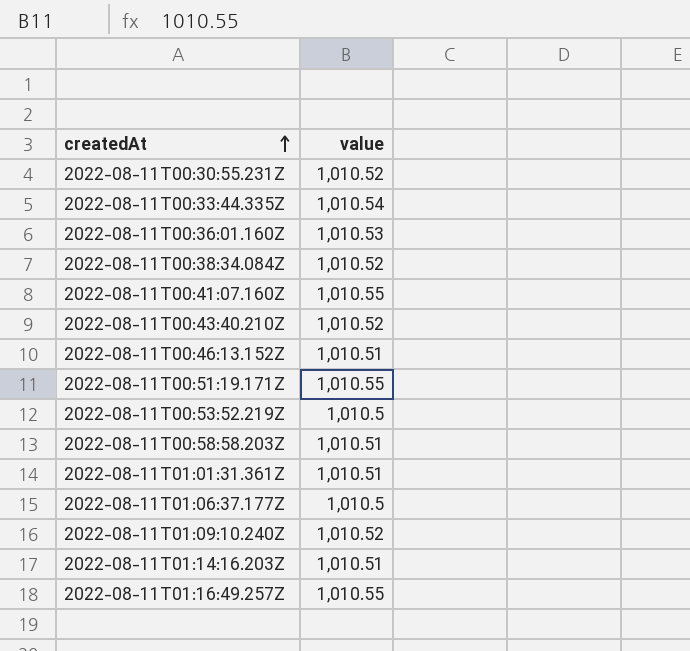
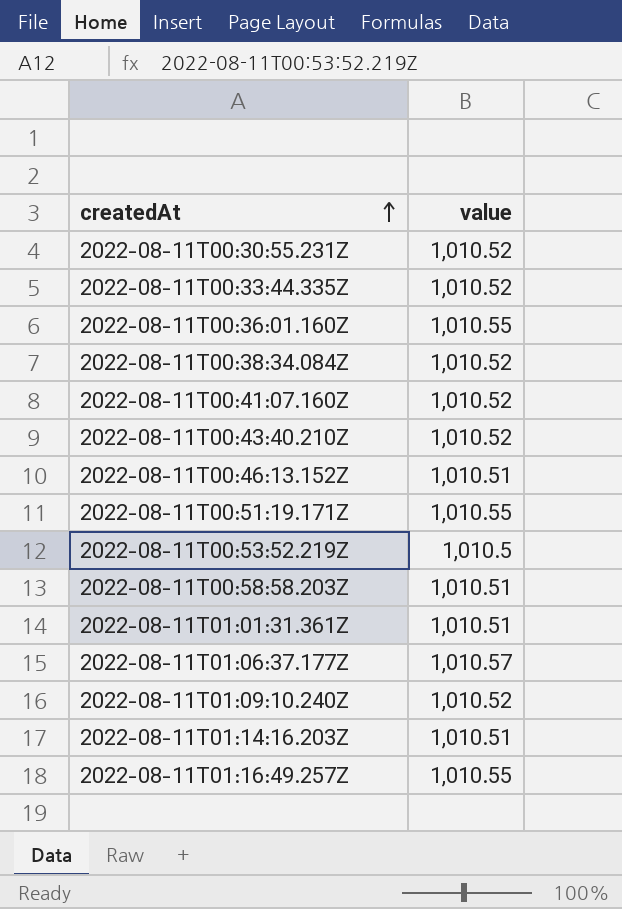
2022-08-11T00:33:44.335Z | value: 1,010.54 -> 1,010.52
2022-08-11T00:36:01.160Z | value: 1,010.53 -> 1,010.55
2022-08-11T00:41:07.160Z | value: 1,010.55 -> 1,010.52
2022-08-11T01:06:37.177Z | value: 1,010.5 -> 1,010.57

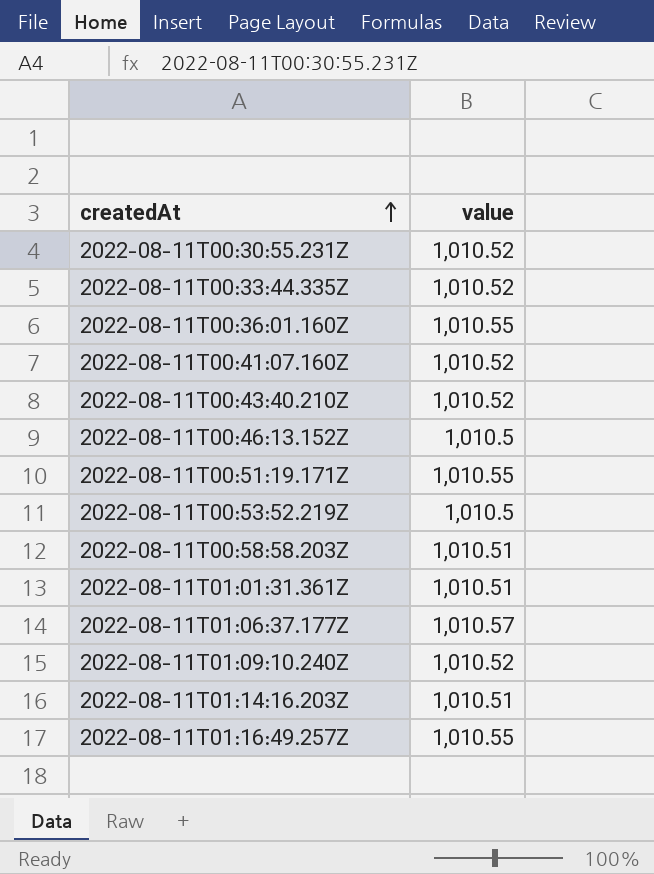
row 2022-08-11T00:38:34.084Z: 1,010.52 -> none
2022-08-11T00:46:13.152Z | value: 1,010.51 -> 1,010.5

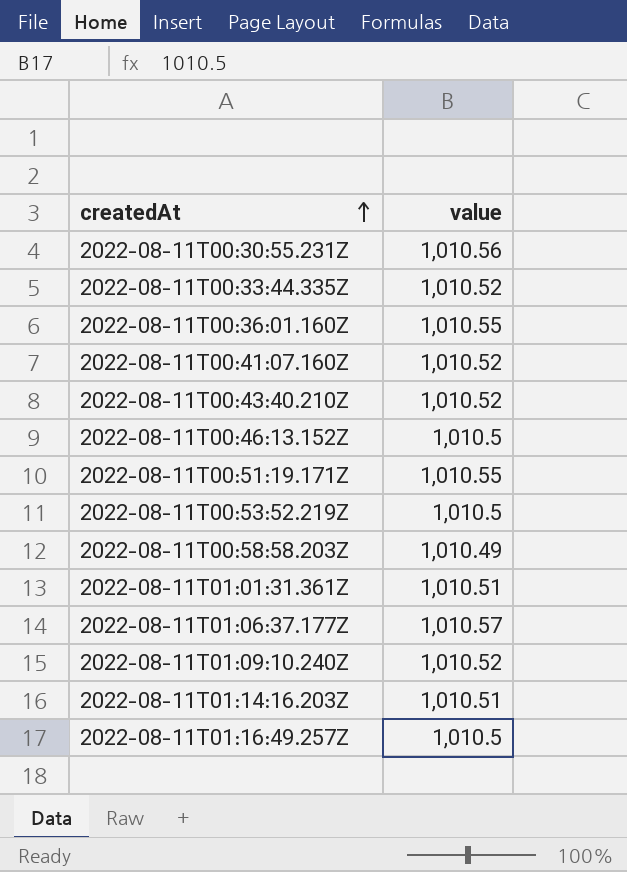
2022-08-11T00:30:55.231Z | value: 1,010.52 -> 1,010.56
2022-08-11T00:58:58.203Z | value: 1,010.51 -> 1,010.49
2022-08-11T01:16:49.257Z | value: 1,010.55 -> 1,010.5

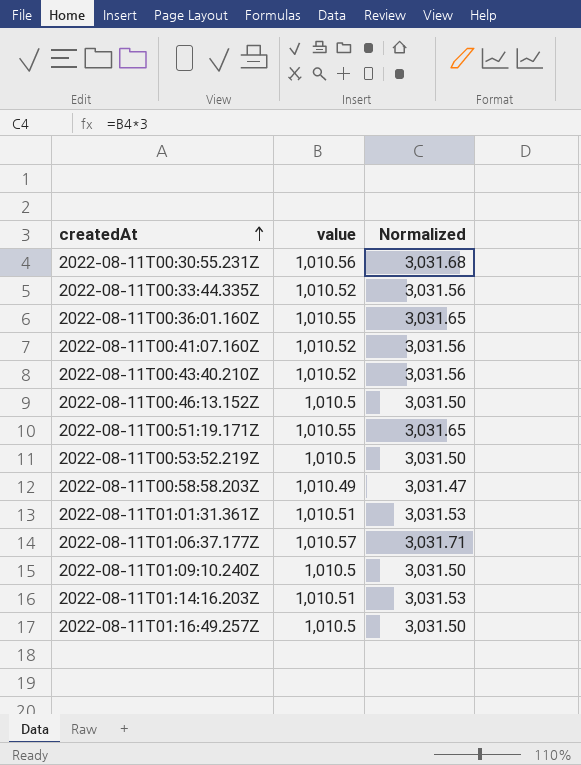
column Normalized | formula: none -> [value] * 3
2022-08-11T01:09:10.240Z | value: 1,010.52 -> 1,010.5

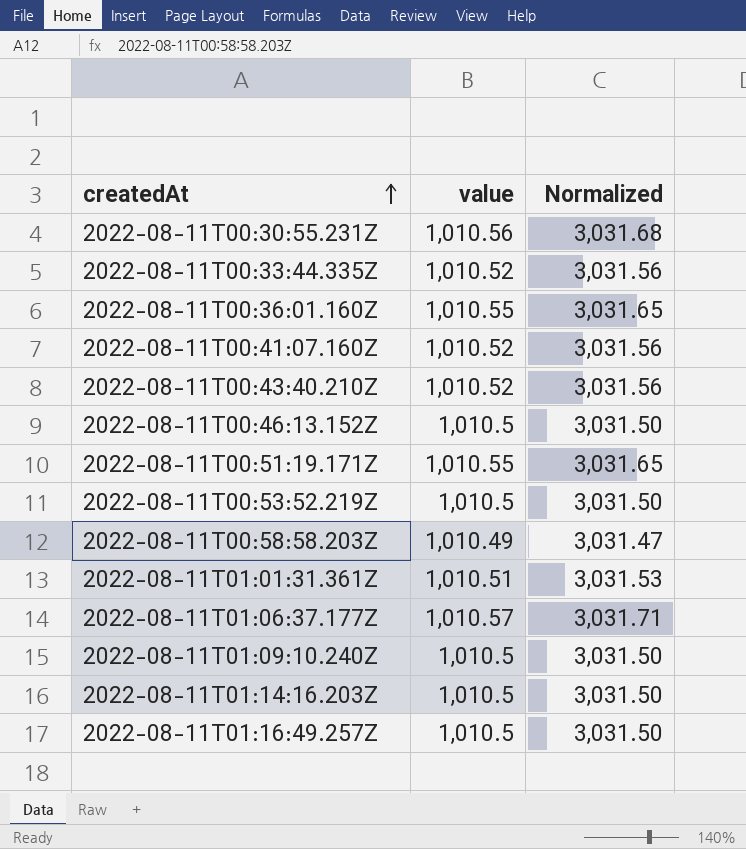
2022-08-11T01:14:16.203Z | value: 1,010.51 -> 1,010.5
2022-08-11T01:14:16.203Z | Normalized: 3,031.53 -> 3,031.50

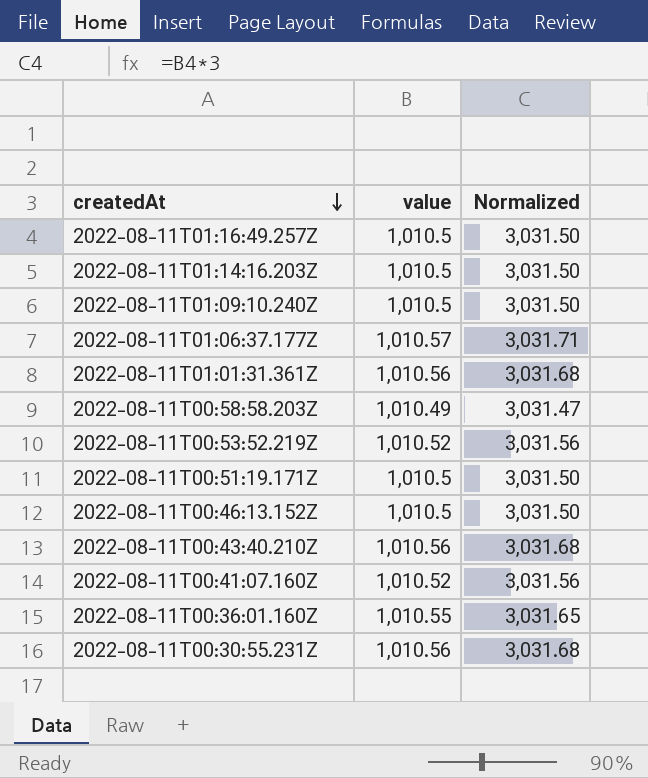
row order: createdAt ascending -> createdAt descending
row 2022-08-11T00:33:44.335Z: 1,010.52 | 3,031.56 -> none
2022-08-11T01:01:31.361Z | value: 1,010.51 -> 1,010.56
2022-08-11T01:01:31.361Z | Normalized: 3,031.53 -> 3,031.68
2022-08-11T00:53:52.219Z | value: 1,010.5 -> 1,010.52
2022-08-11T00:53:52.219Z | Normalized: 3,031.50 -> 3,031.56
2022-08-11T00:51:19.171Z | value: 1,010.55 -> 1,010.5
2022-08-11T00:51:19.171Z | Normalized: 3,031.65 -> 3,031.50
2022-08-11T00:43:40.210Z | value: 1,010.52 -> 1,010.56
2022-08-11T00:43:40.210Z | Normalized: 3,031.56 -> 3,031.68

